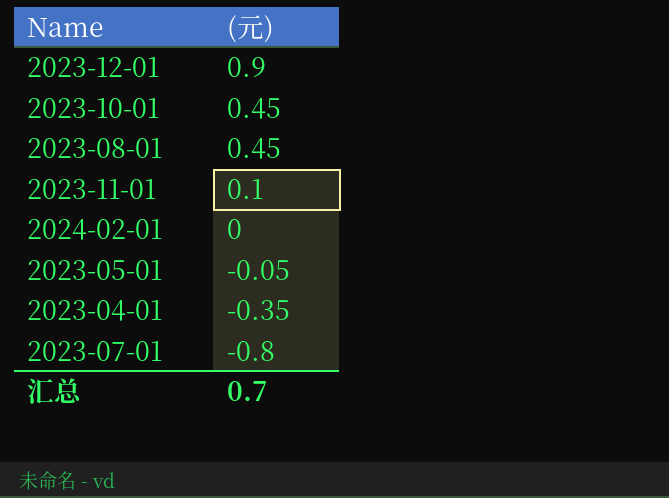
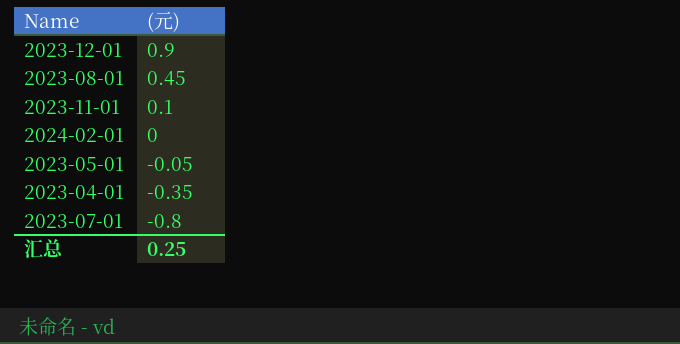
row 2023-10-01: 0.45 -> none
汇总 | (元): 0.7 -> 0.25

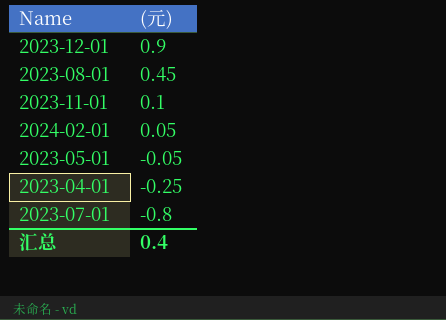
2024-02-01 | (元): 0 -> 0.05
2023-04-01 | (元): -0.35 -> -0.25
汇总 | (元): 0.25 -> 0.4

